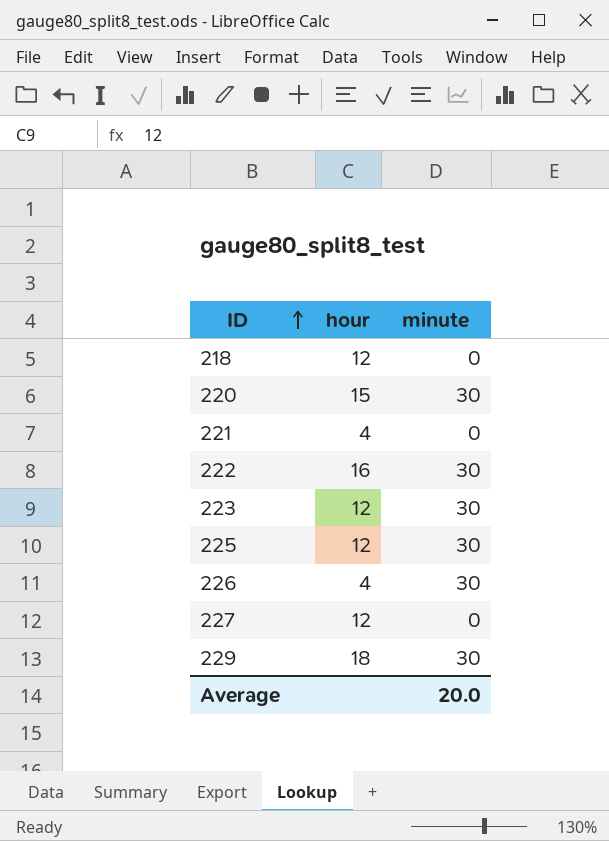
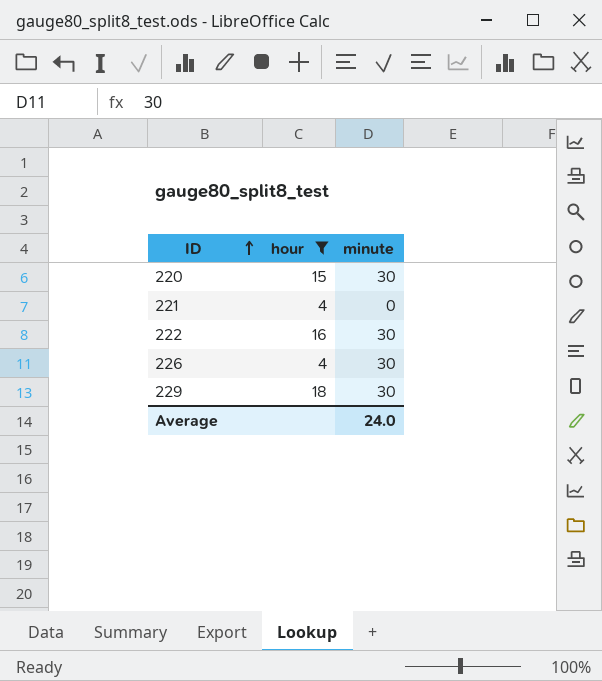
filter: none -> hour != 12
Average | minute: 20.0 -> 24.0

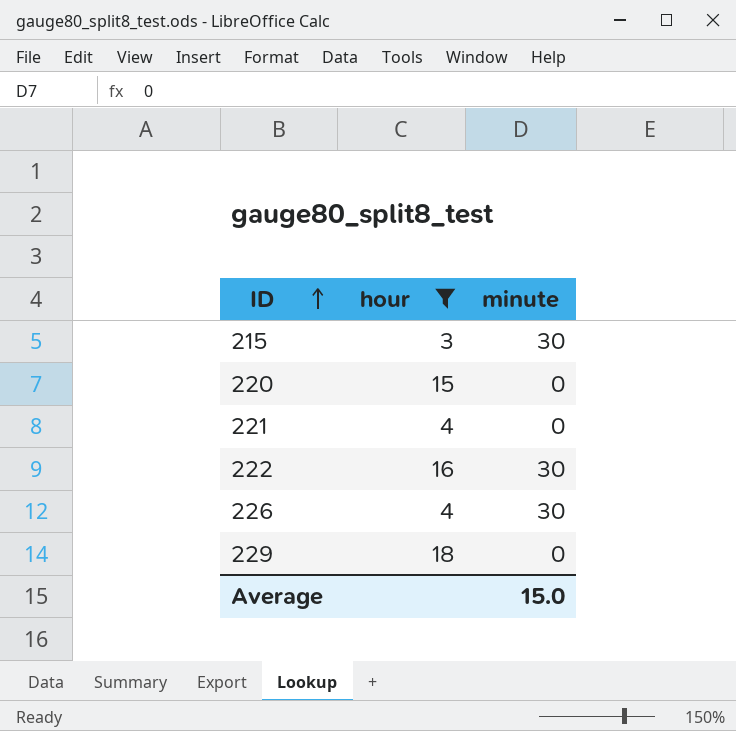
row 215: none -> 3 | 30
220 | minute: 30 -> 0
229 | minute: 30 -> 0
Average | minute: 24.0 -> 15.0

